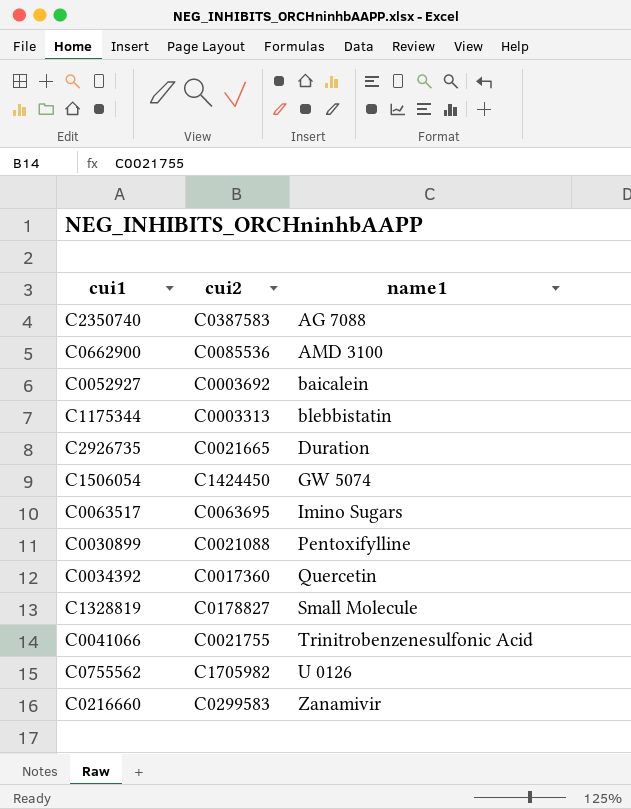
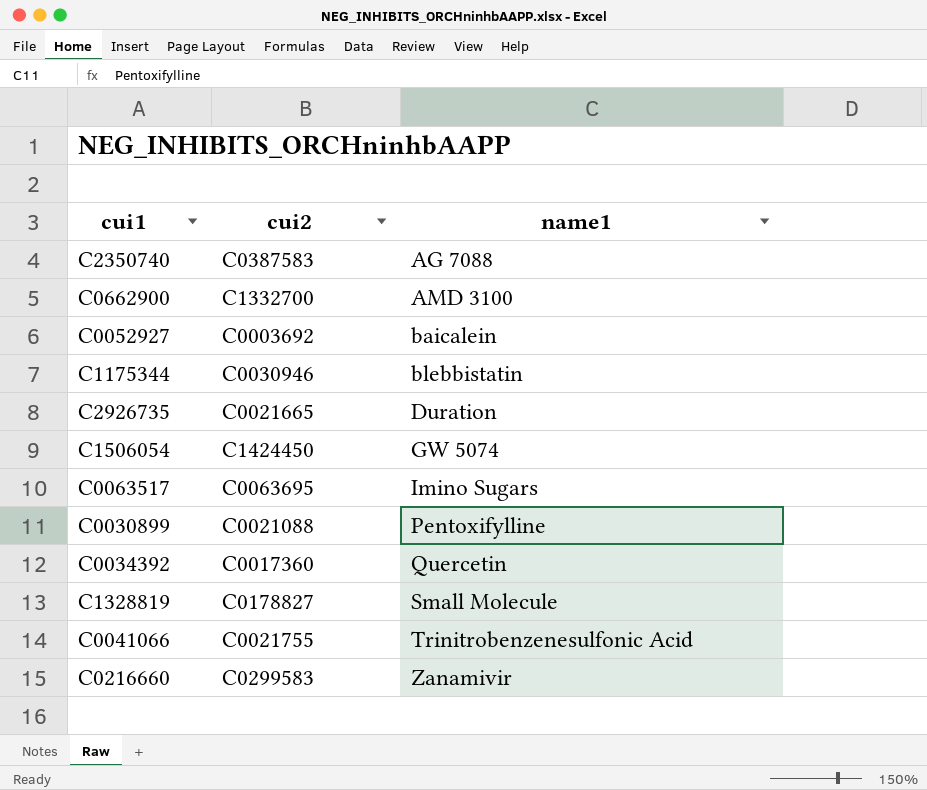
row C0755562: C1705982 | U 0126 -> none
C0662900 | cui2: C0085536 -> C1332700
C1175344 | cui2: C0003313 -> C0030946

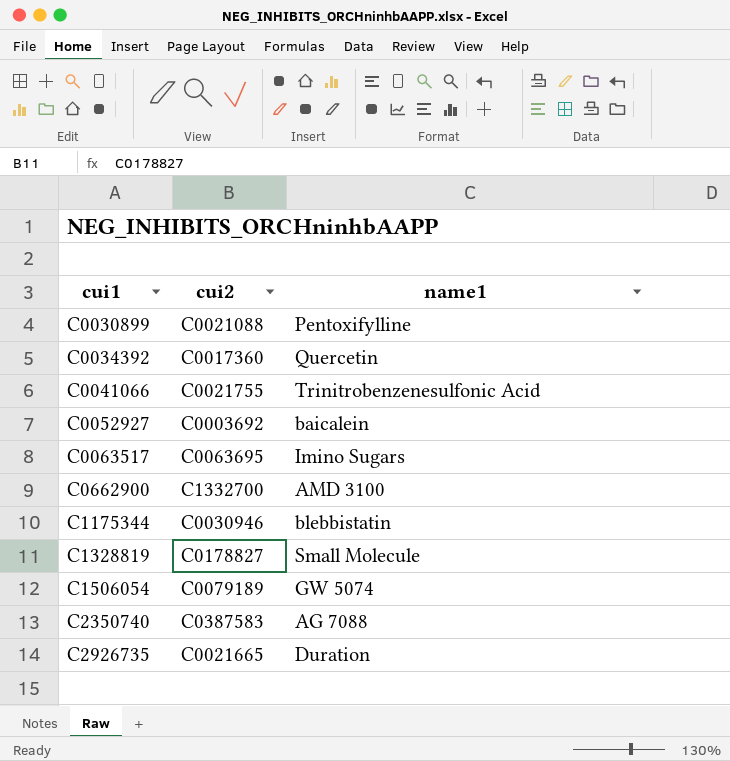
row order: name1 ascending -> cui1 ascending
row C0216660: C0299583 | Zanamivir -> none
C1506054 | cui2: C1424450 -> C0079189

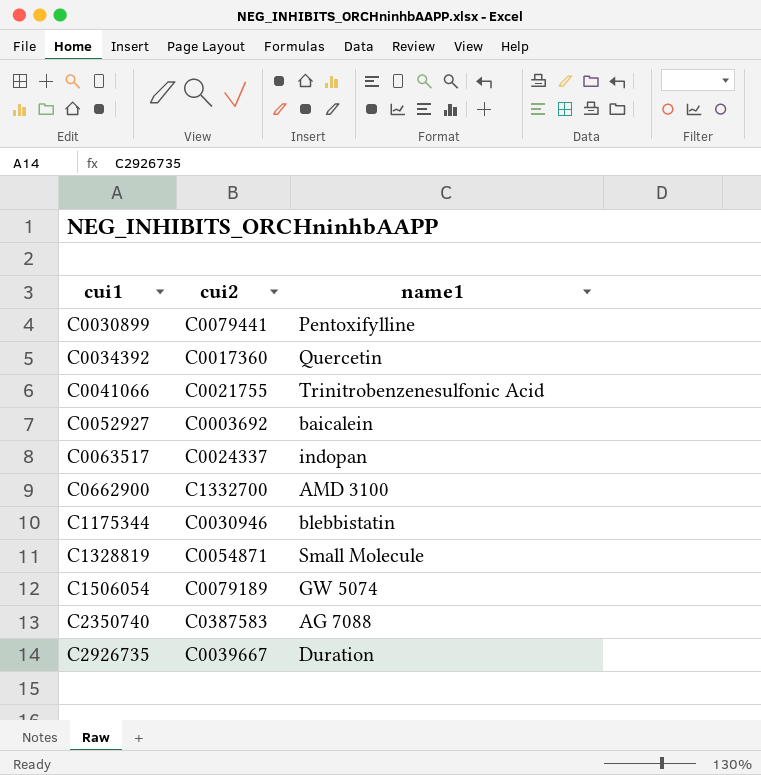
C0030899 | cui2: C0021088 -> C0079441
C0063517 | cui2: C0063695 -> C0024337
C0063517 | name1: Imino Sugars -> indopan
C1328819 | cui2: C0178827 -> C0054871
C2926735 | cui2: C0021665 -> C0039667

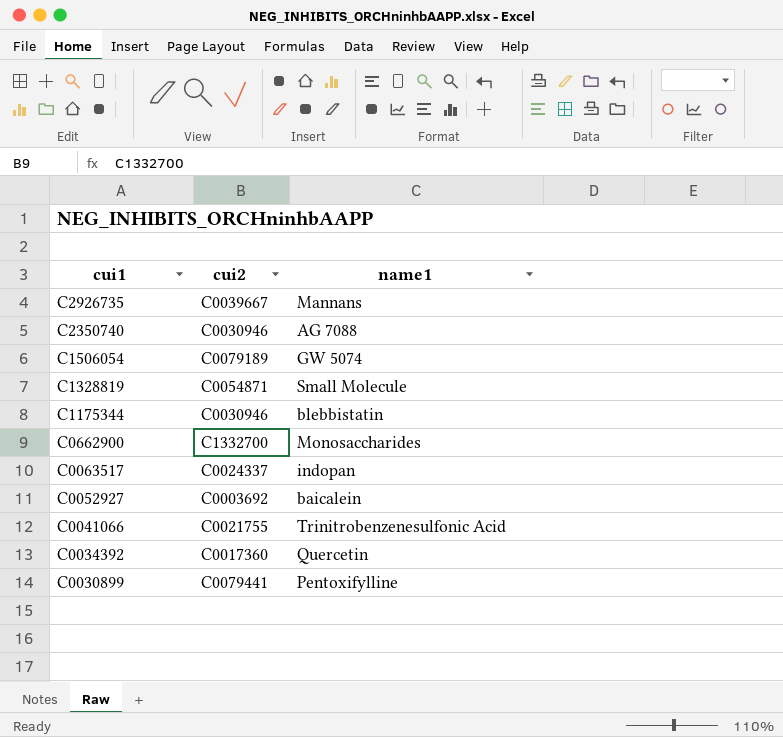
row order: cui1 ascending -> cui1 descending
C2926735 | name1: Duration -> Mannans
C2350740 | cui2: C0387583 -> C0030946
C0662900 | name1: AMD 3100 -> Monosaccharides

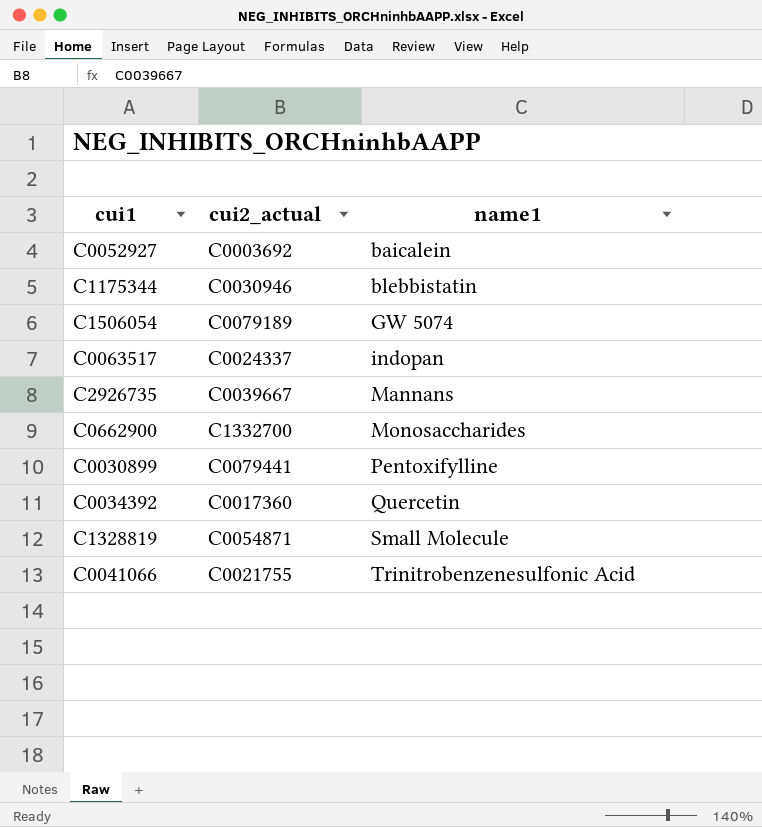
row order: cui1 descending -> name1 ascending
column name: cui2 -> cui2_actual
row C2350740: C0030946 | AG 7088 -> none

